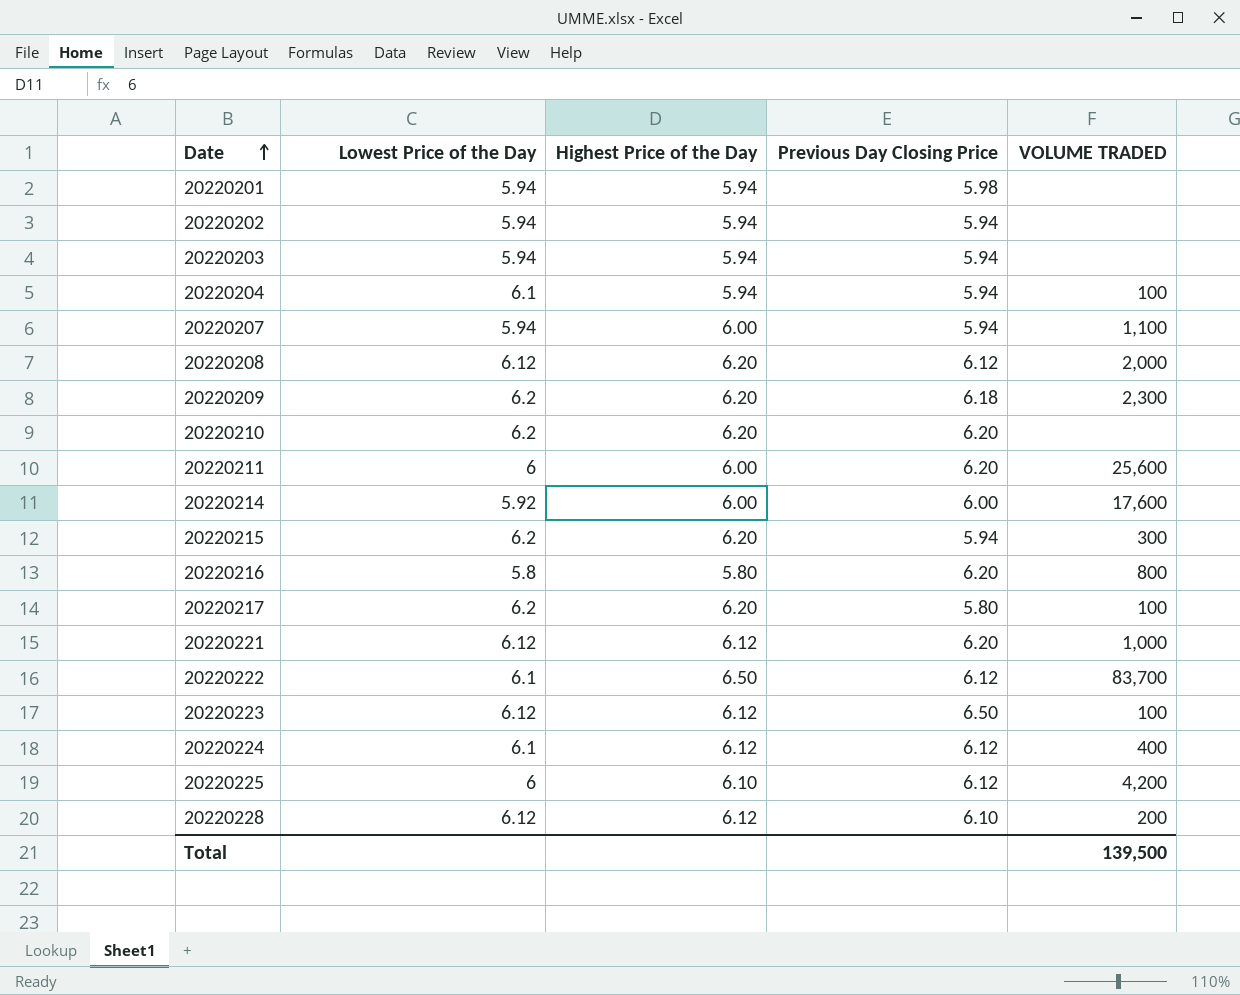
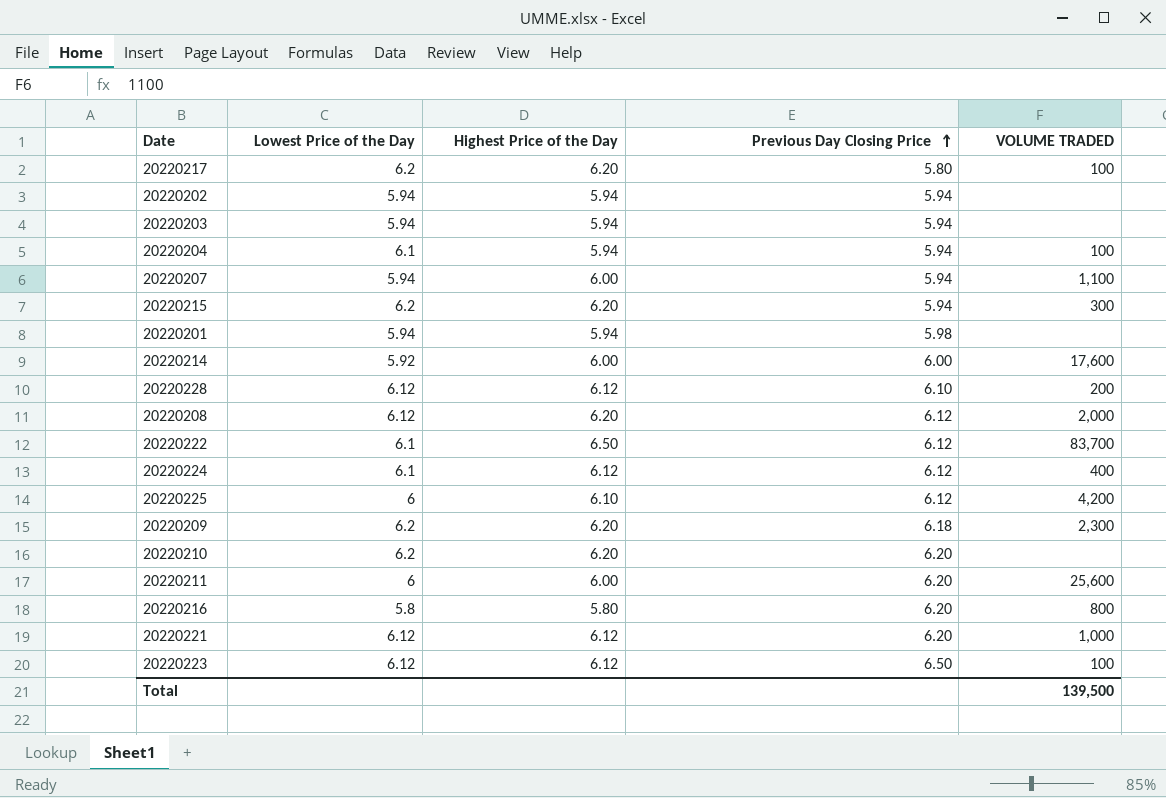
row order: Date ascending -> Previous Day Closing Price ascending

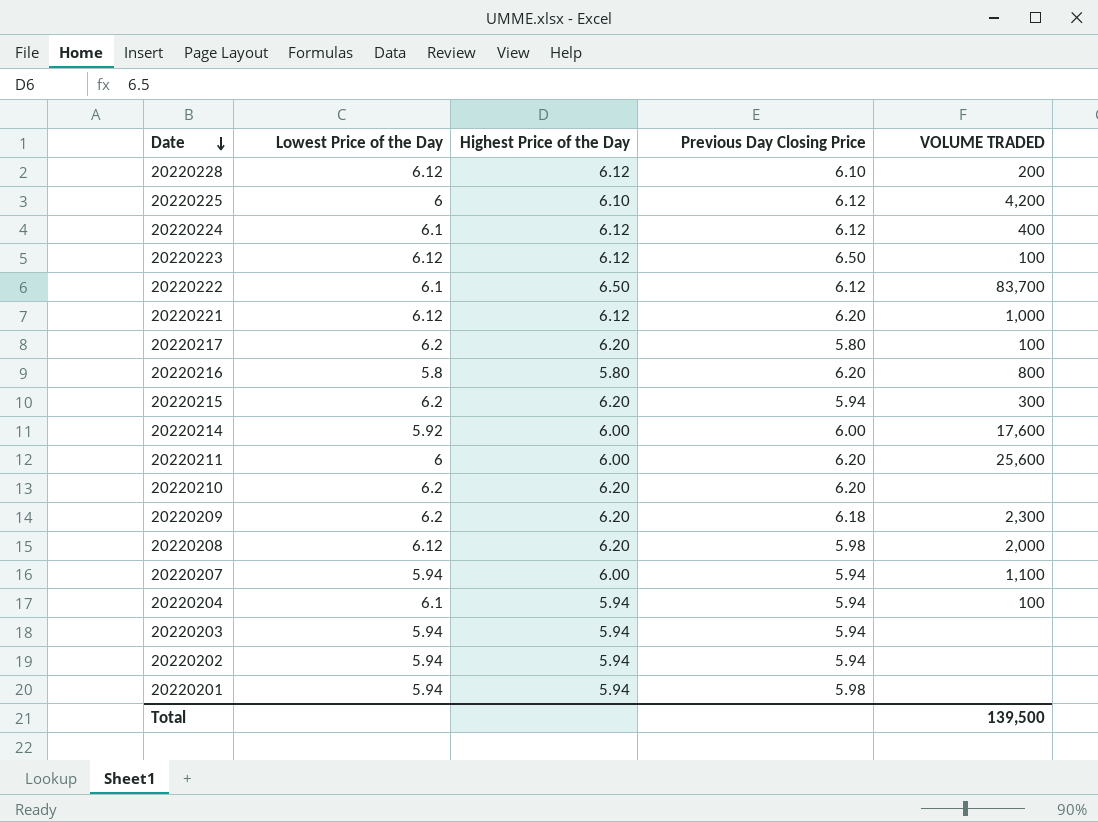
row order: Previous Day Closing Price ascending -> Date descending
20220208 | Previous Day Closing Price: 6.12 -> 5.98

